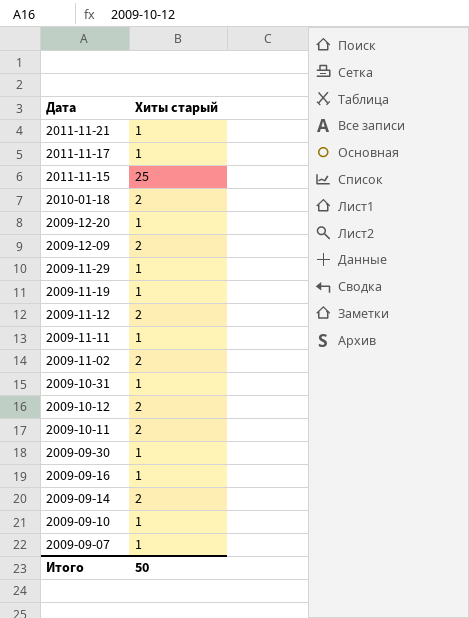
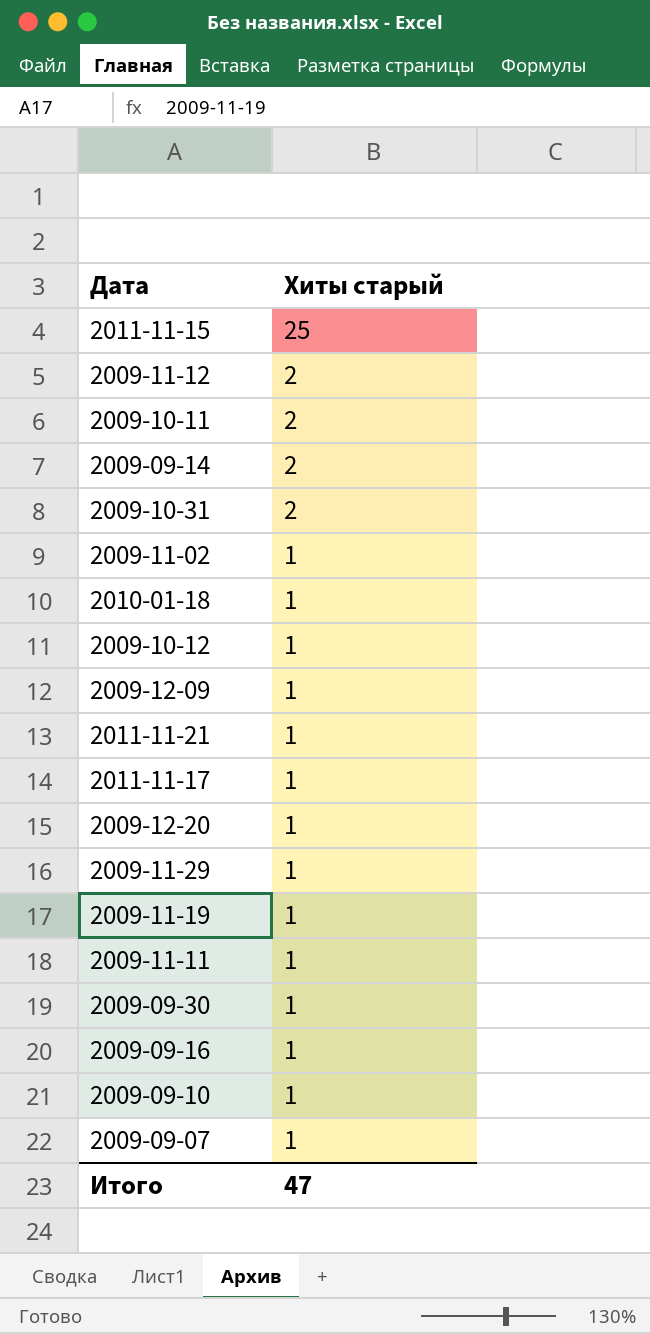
row order: Дата descending -> Хиты старый descending
2009-10-31 | Хиты старый: 1 -> 2
2009-11-02 | Хиты старый: 2 -> 1
2010-01-18 | Хиты старый: 2 -> 1
2009-10-12 | Хиты старый: 2 -> 1
2009-12-09 | Хиты старый: 2 -> 1
Итого | Хиты старый: 50 -> 47

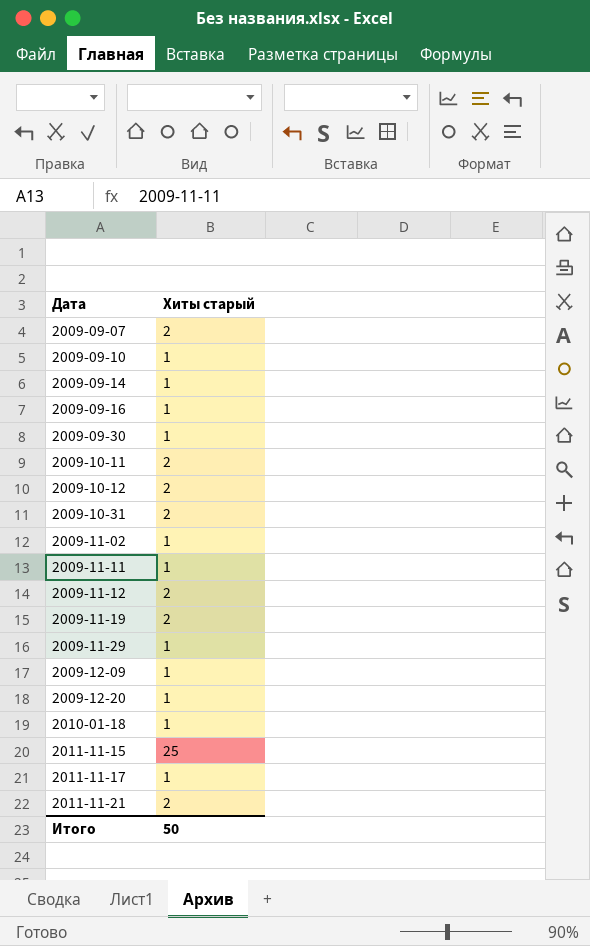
row order: Хиты старый descending -> Дата ascending
2009-09-07 | Хиты старый: 1 -> 2
2009-09-14 | Хиты старый: 2 -> 1
2009-10-12 | Хиты старый: 1 -> 2
2009-11-19 | Хиты старый: 1 -> 2
2011-11-21 | Хиты старый: 1 -> 2
Итого | Хиты старый: 47 -> 50

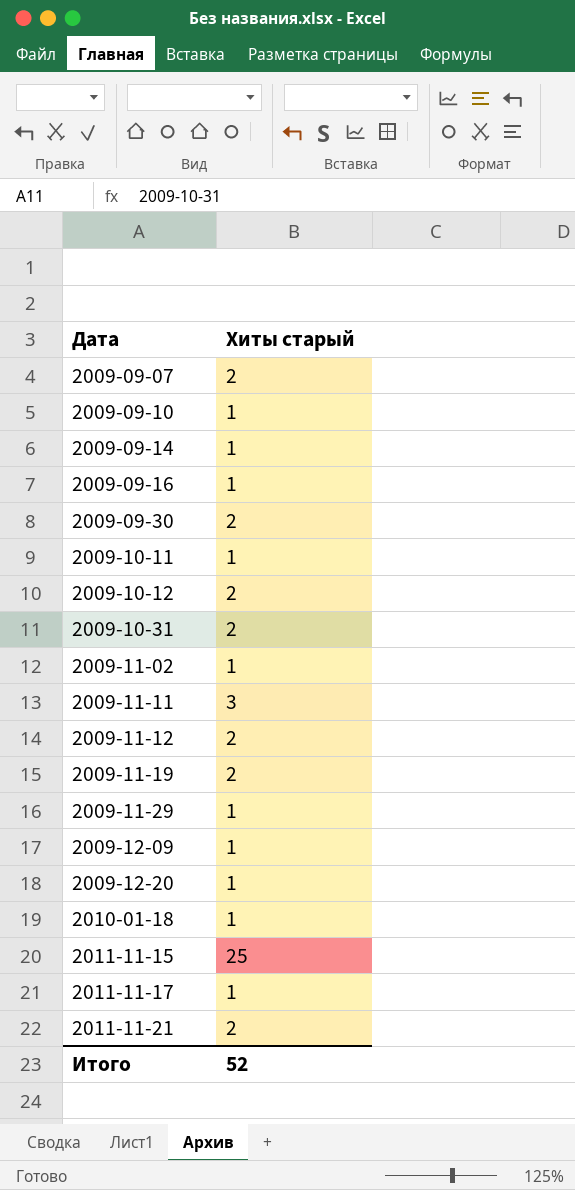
2009-09-30 | Хиты старый: 1 -> 2
2009-10-11 | Хиты старый: 2 -> 1
2009-11-11 | Хиты старый: 1 -> 3
Итого | Хиты старый: 50 -> 52

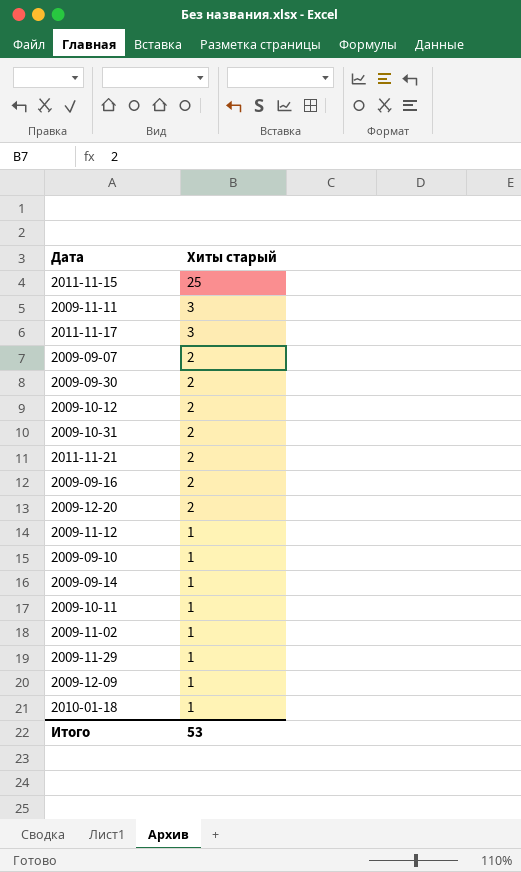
row order: Дата ascending -> Хиты старый descending
row 2009-11-19: 2 -> none
2011-11-17 | Хиты старый: 1 -> 3
2009-09-16 | Хиты старый: 1 -> 2
2009-12-20 | Хиты старый: 1 -> 2
2009-11-12 | Хиты старый: 2 -> 1
Итого | Хиты старый: 52 -> 53

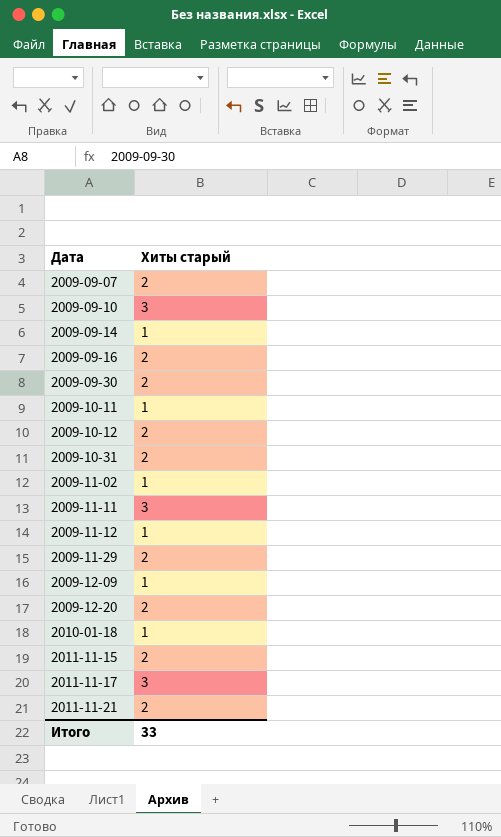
row order: Хиты старый descending -> Дата ascending
2009-09-10 | Хиты старый: 1 -> 3
2009-11-29 | Хиты старый: 1 -> 2
2011-11-15 | Хиты старый: 25 -> 2
Итого | Хиты старый: 53 -> 33

